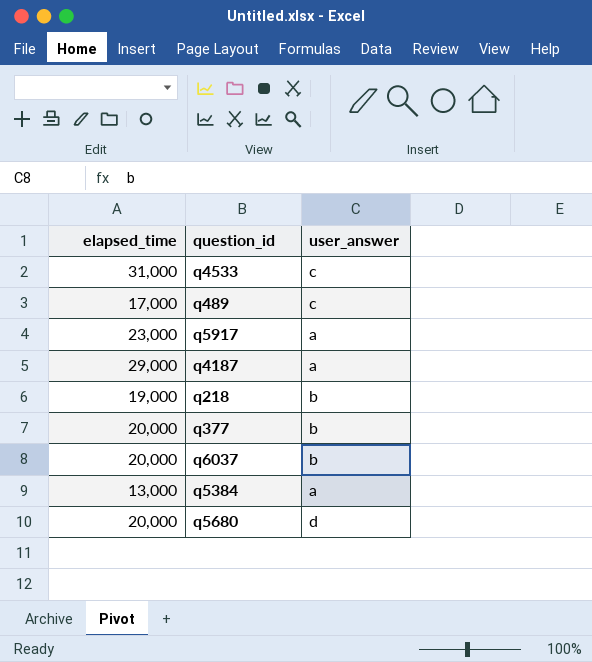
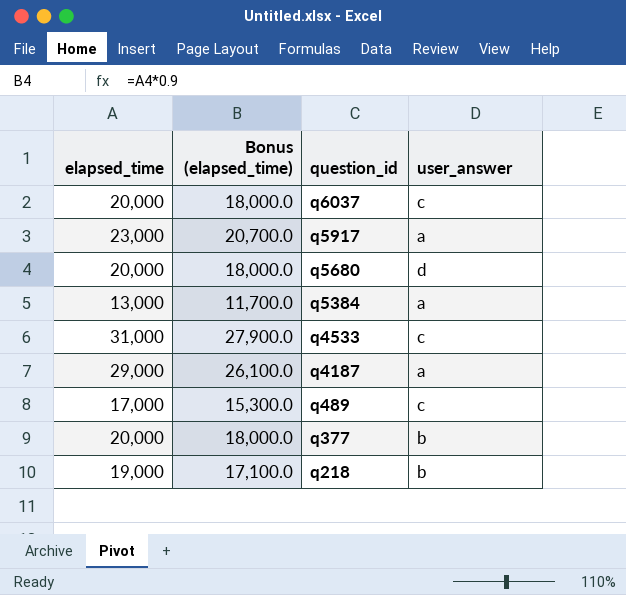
row order: none -> question_id descending
column Bonus (elapsed_time) | formula: none -> [elapsed_time] * 0.9
q6037 | user_answer: b -> c

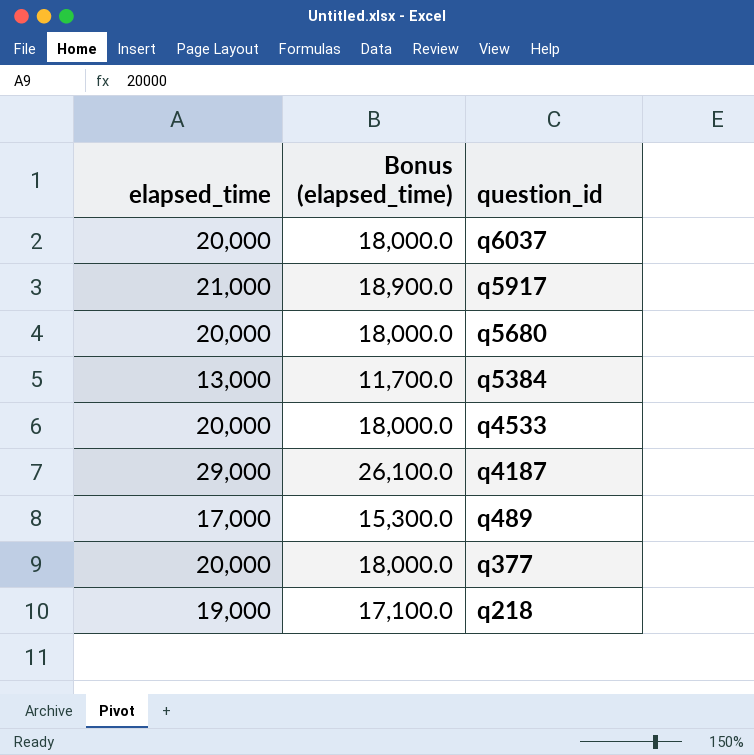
column user_answer | position: 4 -> none
q5917 | elapsed_time: 23,000 -> 21,000
q5917 | Bonus (elapsed_time): 20,700.0 -> 18,900.0
q4533 | elapsed_time: 31,000 -> 20,000
q4533 | Bonus (elapsed_time): 27,900.0 -> 18,000.0

